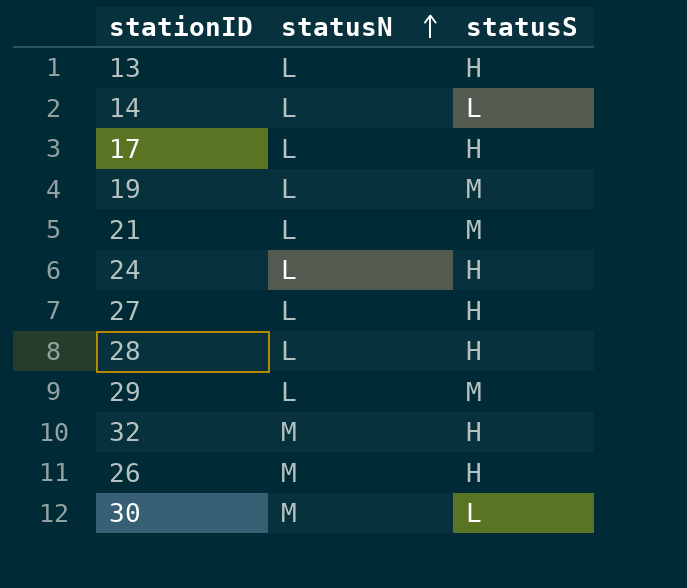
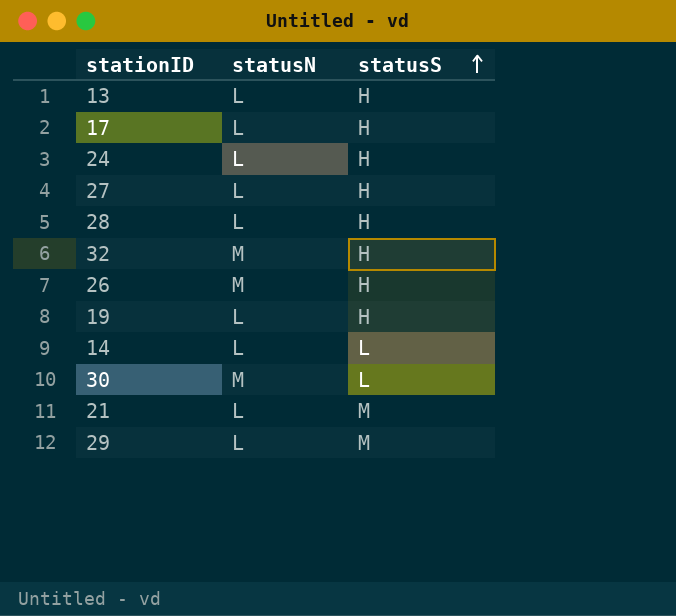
row order: statusN ascending -> statusS ascending
19 | statusS: M -> H

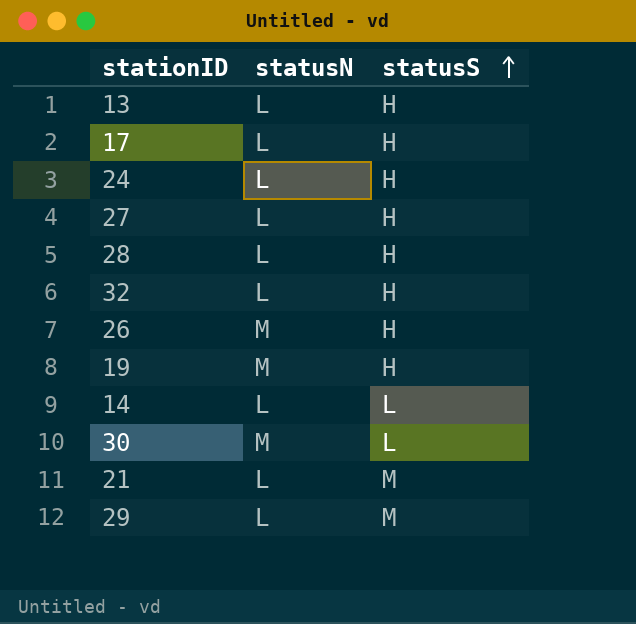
32 | statusN: M -> L
19 | statusN: L -> M

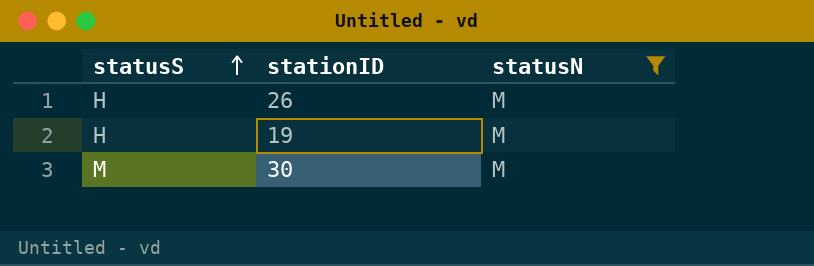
filter: none -> statusN = M
column statusS | position: 3 -> 1
30 | statusS: L -> M

